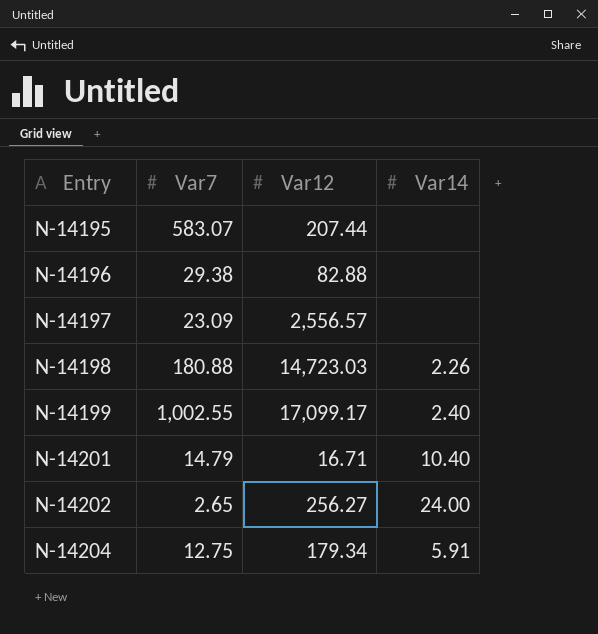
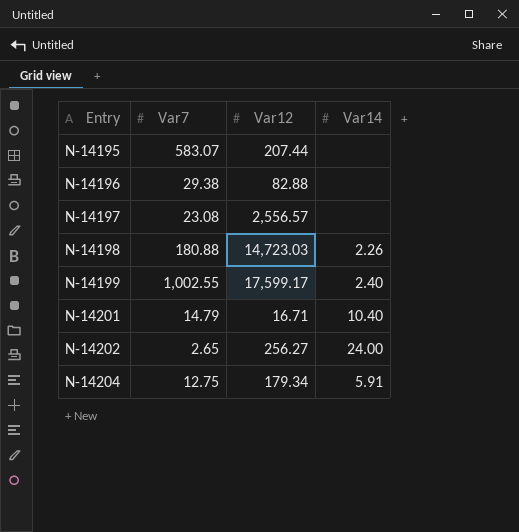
N-14197 | Var7: 23.09 -> 23.08
N-14199 | Var12: 17,099.17 -> 17,599.17

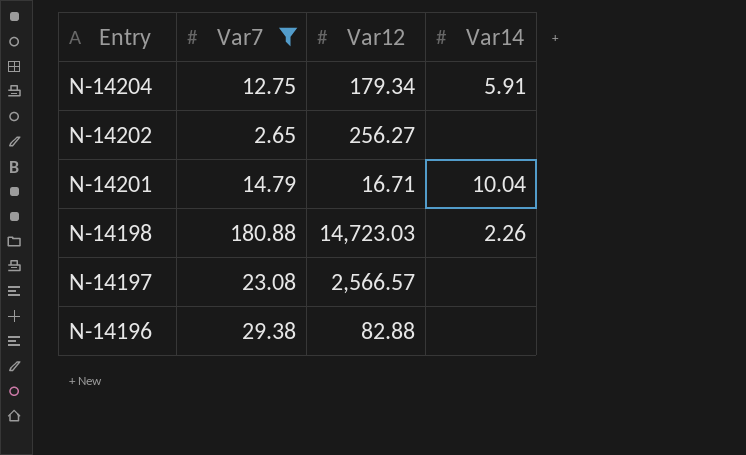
filter: none -> Var7 <= 180.88
row order: Entry ascending -> Entry descending
N-14202 | Var14: 24.00 -> none
N-14201 | Var14: 10.40 -> 10.04
N-14197 | Var12: 2,556.57 -> 2,566.57

